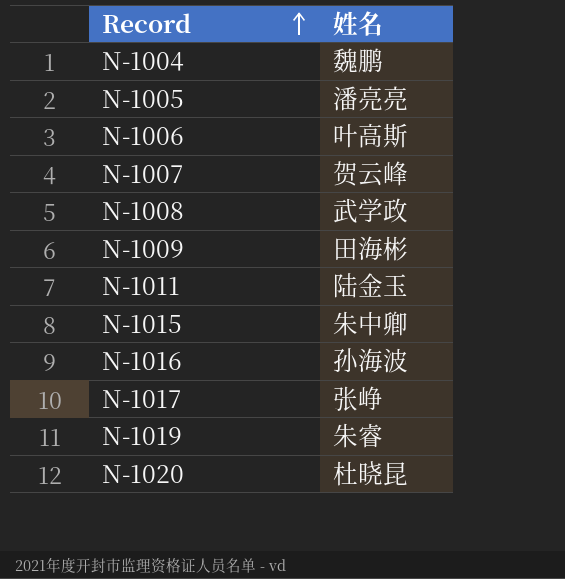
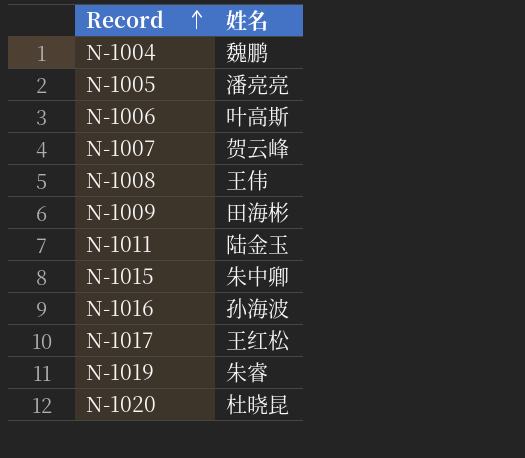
N-1008 | 姓名: 武学政 -> 王伟
N-1017 | 姓名: 张峥 -> 王红松

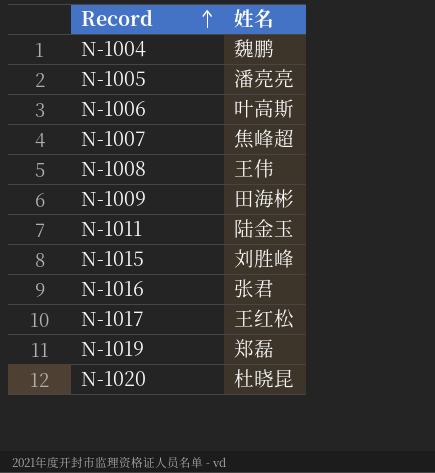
N-1007 | 姓名: 贺云峰 -> 焦峰超
N-1015 | 姓名: 朱中卿 -> 刘胜峰
N-1016 | 姓名: 孙海波 -> 张君
N-1019 | 姓名: 朱睿 -> 郑磊

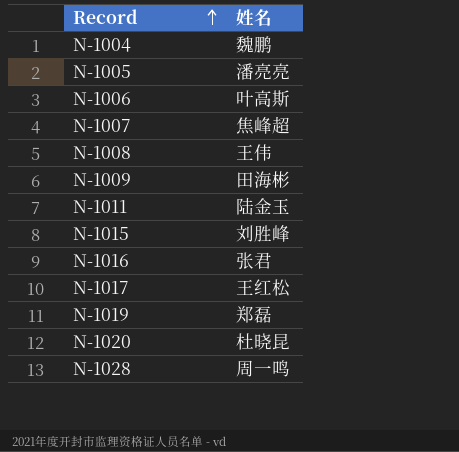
row N-1028: none -> 周一鸣

